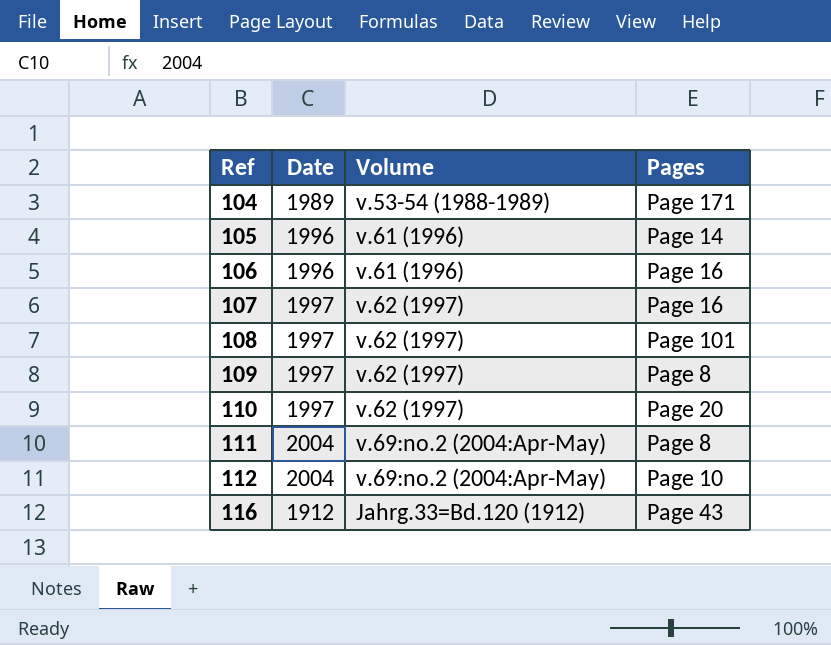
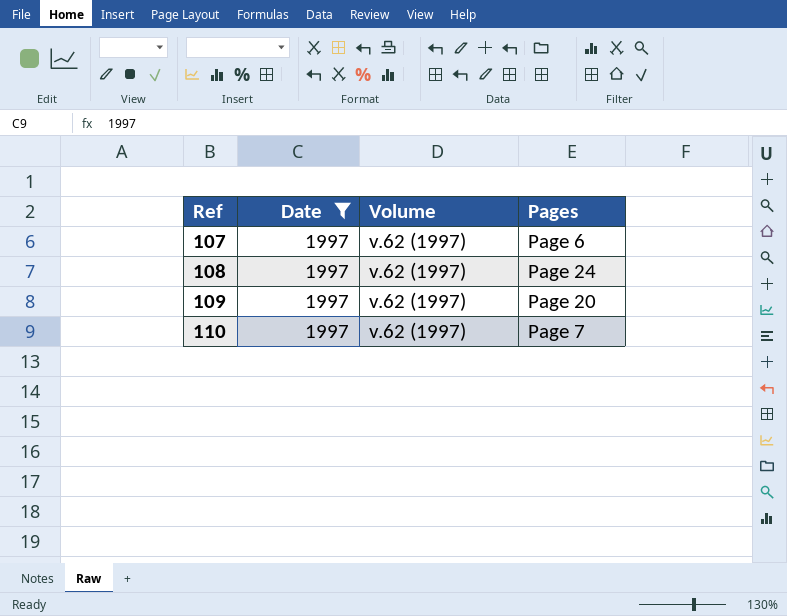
filter: none -> Date = 1997
107 | Pages: Page 16 -> Page 6
108 | Pages: Page 101 -> Page 24
109 | Pages: Page 8 -> Page 20
110 | Pages: Page 20 -> Page 7

